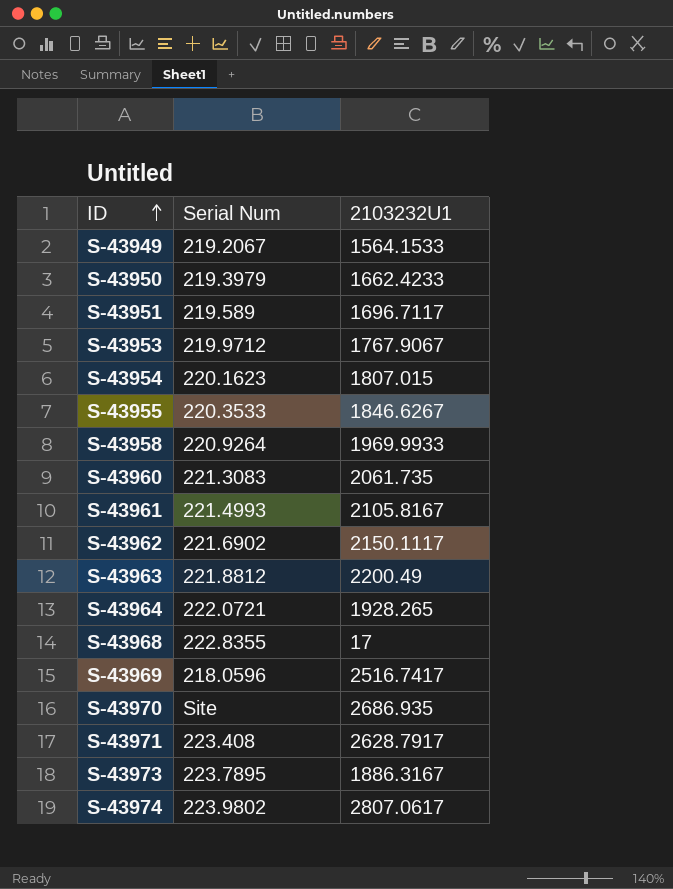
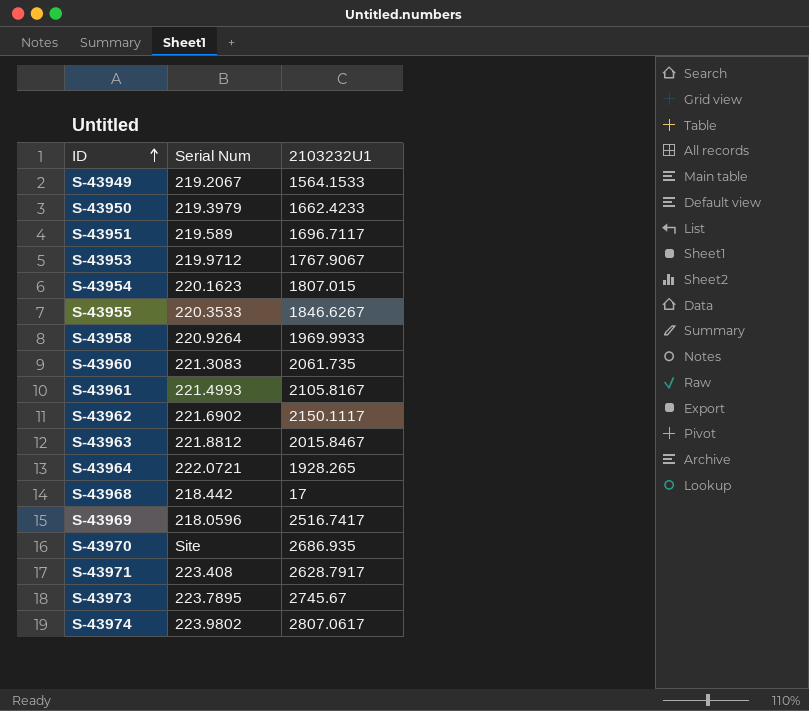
S-43963 | 2103232U1: 2200.49 -> 2015.8467
S-43968 | Serial Num: 222.8355 -> 218.442
S-43973 | 2103232U1: 1886.3167 -> 2745.67

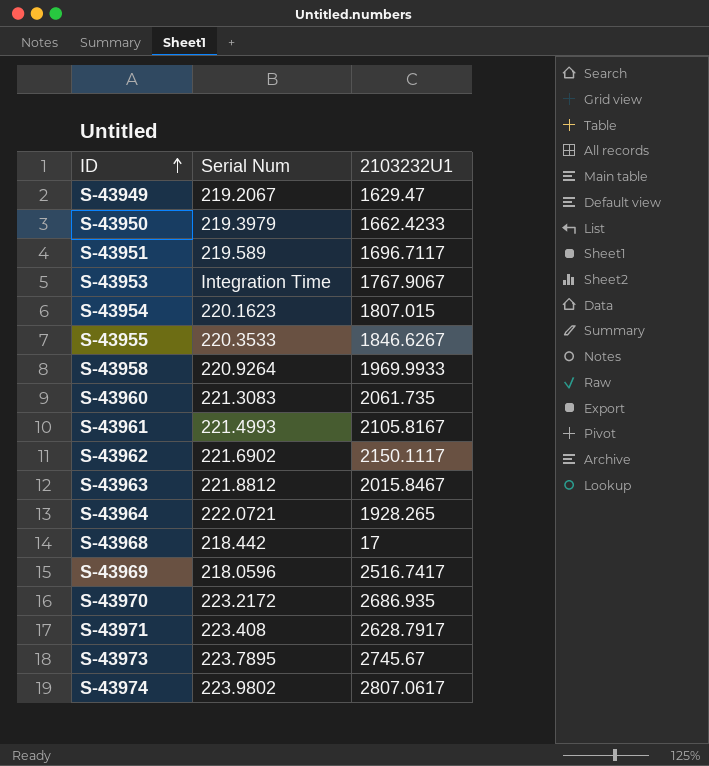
S-43949 | 2103232U1: 1564.1533 -> 1629.47
S-43953 | Serial Num: 219.9712 -> Integration Time
S-43970 | Serial Num: Site -> 223.2172

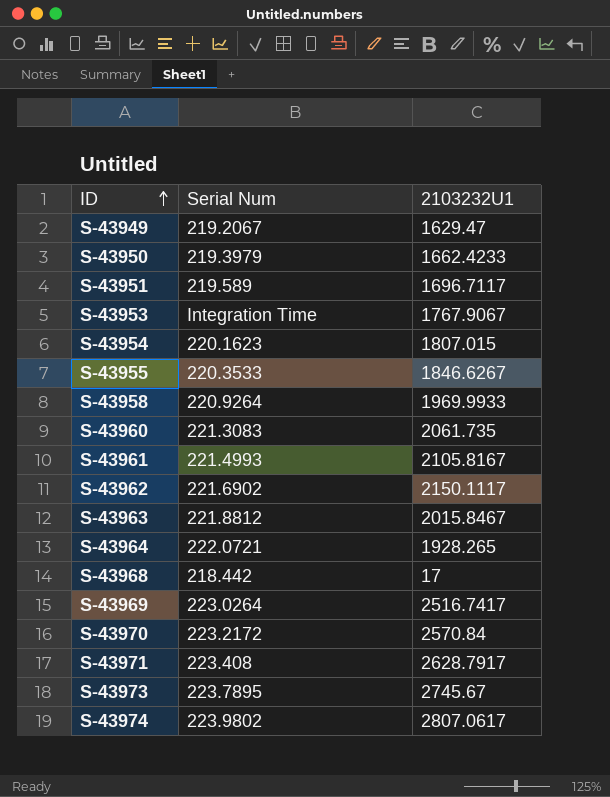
S-43969 | Serial Num: 218.0596 -> 223.0264
S-43970 | 2103232U1: 2686.935 -> 2570.84

